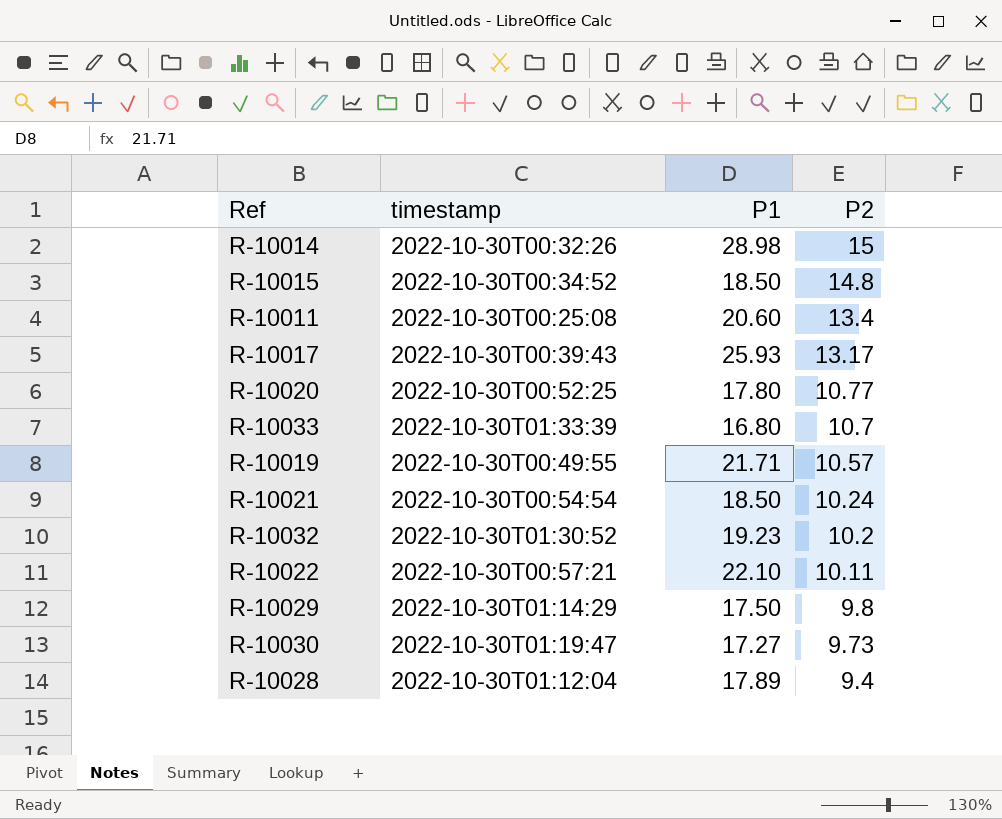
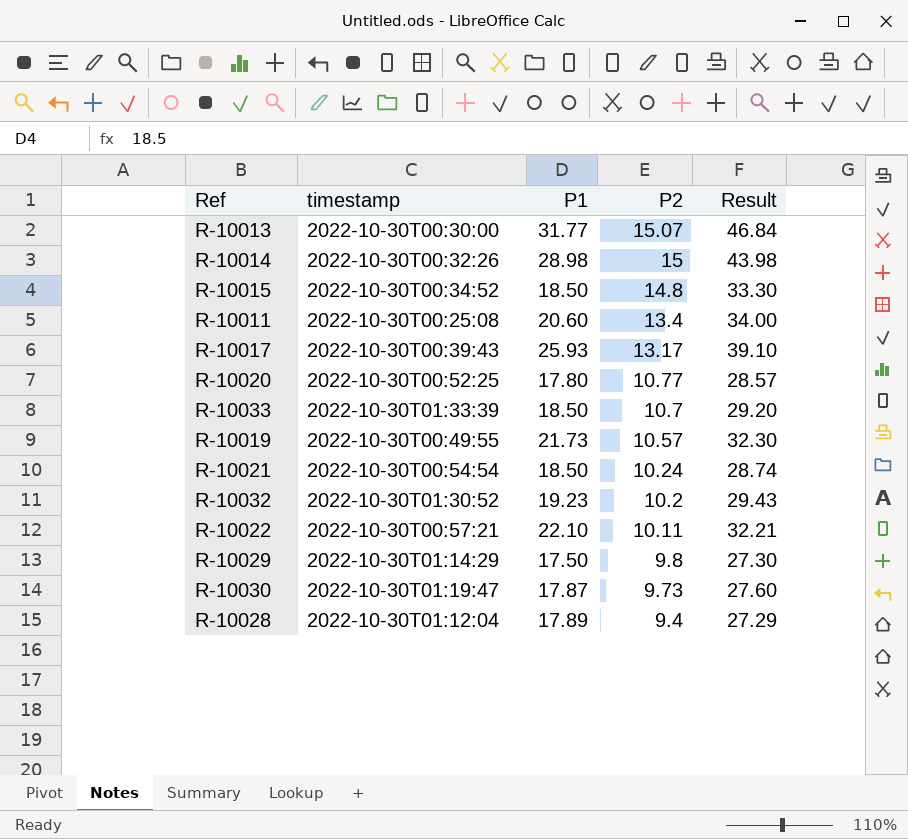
column Result | formula: none -> [P1] + [P2]
row R-10013: none -> 2022-10-30T00:30:00 | 31.77 | 15.07 | 46.84
R-10033 | P1: 16.80 -> 18.50
R-10019 | P1: 21.71 -> 21.73
R-10030 | P1: 17.27 -> 17.87

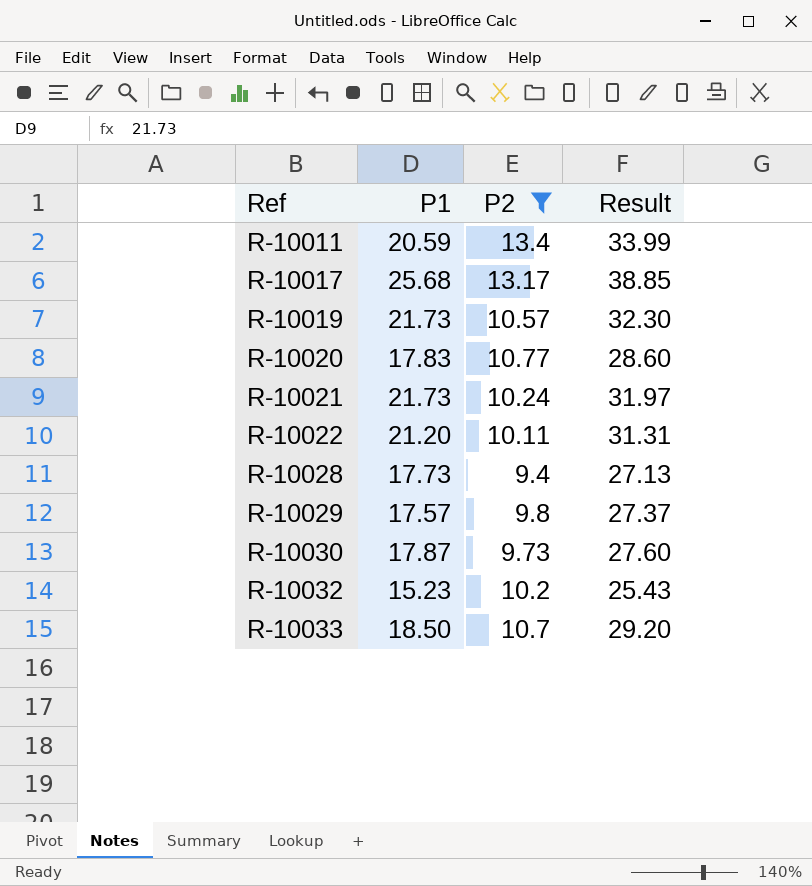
filter: none -> P2 <= 13.4
row order: P2 descending -> Ref ascending
column timestamp | position: 2 -> none
R-10011 | P1: 20.60 -> 20.59
R-10011 | Result: 34.00 -> 33.99
R-10017 | P1: 25.93 -> 25.68
R-10017 | Result: 39.10 -> 38.85
R-10020 | P1: 17.80 -> 17.83
R-10020 | Result: 28.57 -> 28.60
R-10021 | P1: 18.50 -> 21.73
R-10021 | Result: 28.74 -> 31.97
R-10022 | P1: 22.10 -> 21.20
R-10022 | Result: 32.21 -> 31.31
R-10028 | P1: 17.89 -> 17.73
R-10028 | Result: 27.29 -> 27.13
R-10029 | P1: 17.50 -> 17.57
R-10029 | Result: 27.30 -> 27.37
R-10032 | P1: 19.23 -> 15.23
R-10032 | Result: 29.43 -> 25.43

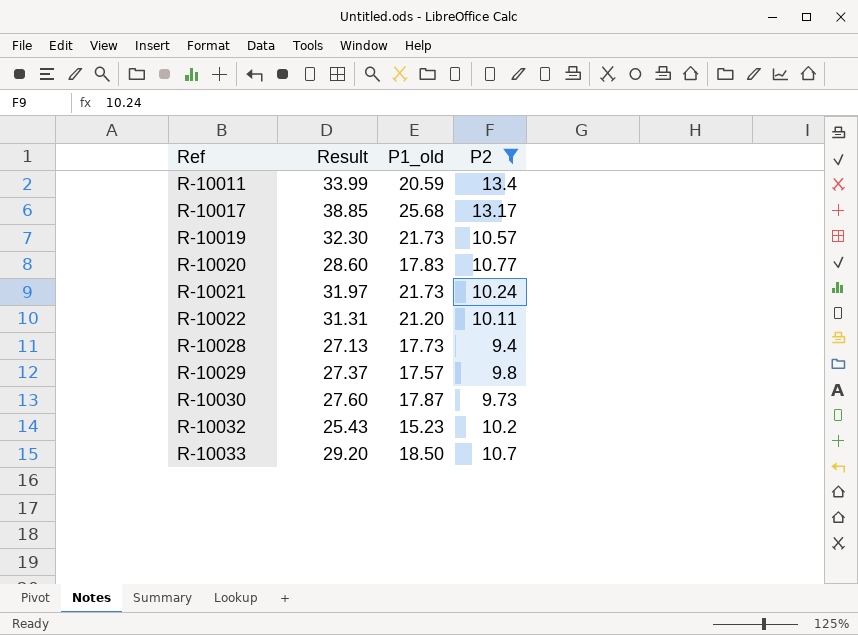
column Result | position: 4 -> 2
column name: P1 -> P1_old

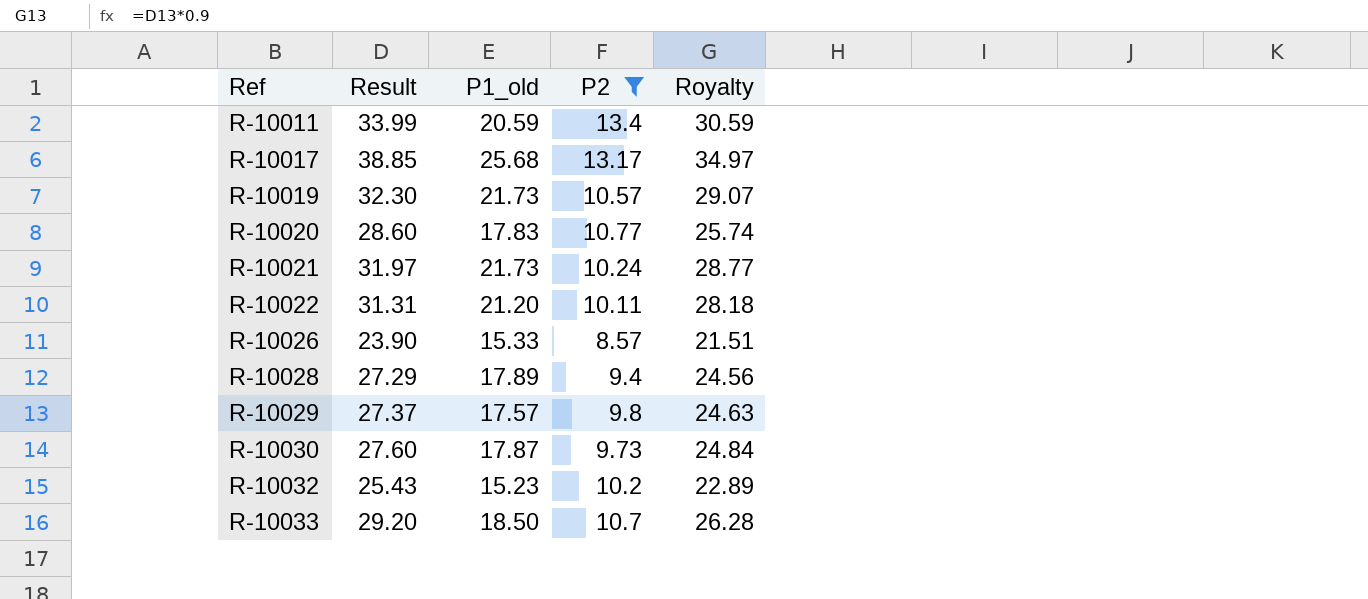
column Royalty | formula: none -> [Result] * 0.9
row R-10026: none -> 23.90 | 15.33 | 8.57 | 21.51
R-10028 | Result: 27.13 -> 27.29
R-10028 | P1_old: 17.73 -> 17.89

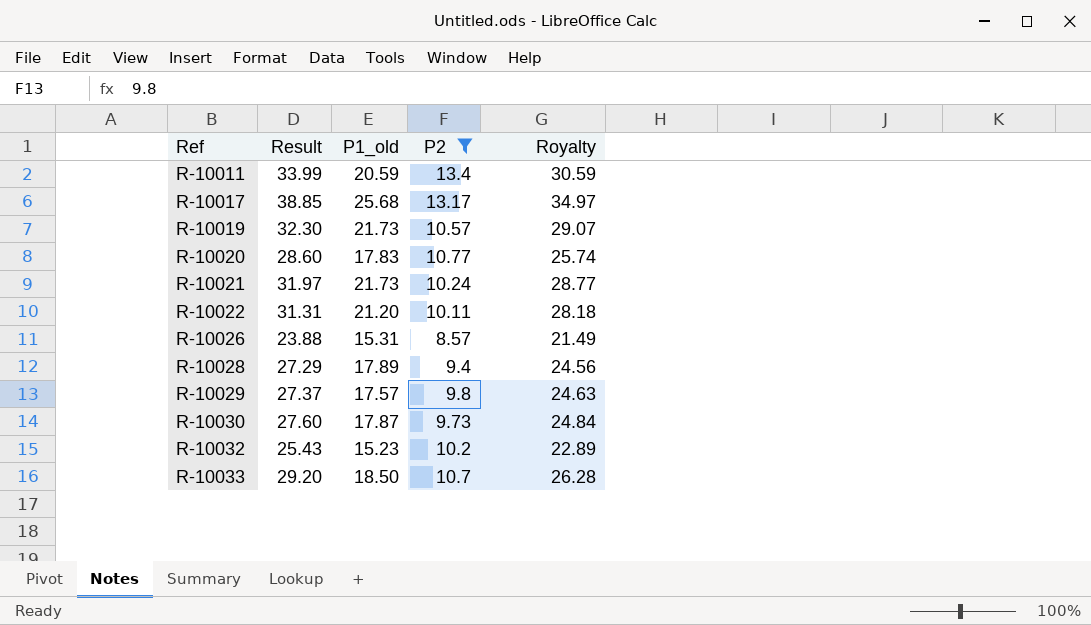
R-10026 | Result: 23.90 -> 23.88
R-10026 | P1_old: 15.33 -> 15.31
R-10026 | Royalty: 21.51 -> 21.49

